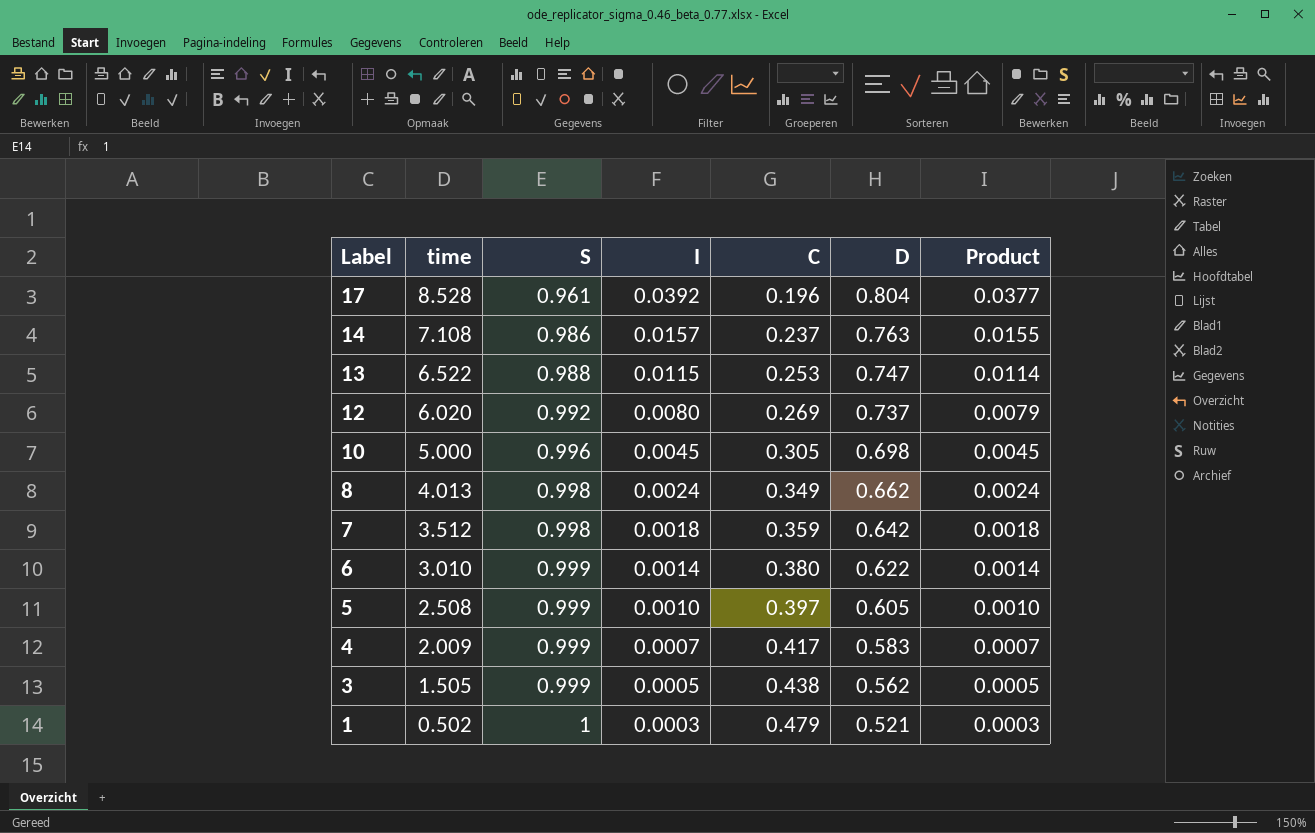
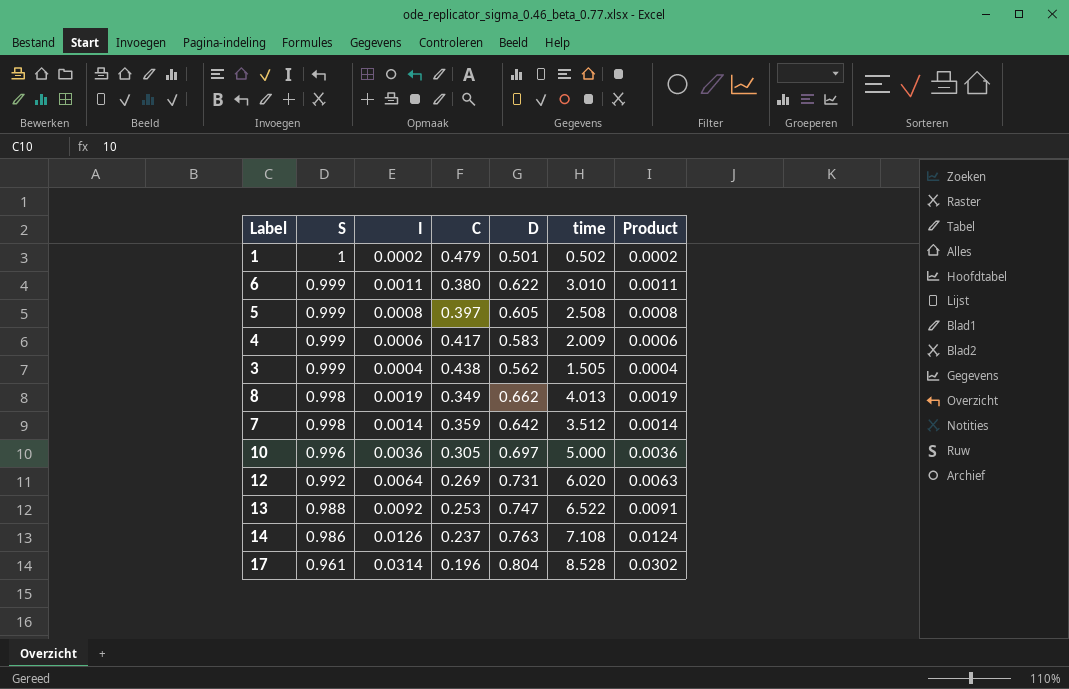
row order: Label descending -> S descending
column time | position: 2 -> 6
1 | I: 0.0003 -> 0.0002
1 | D: 0.521 -> 0.501
1 | Product: 0.0003 -> 0.0002
6 | I: 0.0014 -> 0.0011
6 | Product: 0.0014 -> 0.0011
5 | I: 0.0010 -> 0.0008
5 | Product: 0.0010 -> 0.0008
4 | I: 0.0007 -> 0.0006
4 | Product: 0.0007 -> 0.0006
3 | I: 0.0005 -> 0.0004
3 | Product: 0.0005 -> 0.0004
8 | I: 0.0024 -> 0.0019
8 | Product: 0.0024 -> 0.0019
7 | I: 0.0018 -> 0.0014
7 | Product: 0.0018 -> 0.0014
10 | I: 0.0045 -> 0.0036
10 | D: 0.698 -> 0.697
10 | Product: 0.0045 -> 0.0036
12 | I: 0.0080 -> 0.0064
12 | D: 0.737 -> 0.731
12 | Product: 0.0079 -> 0.0063
13 | I: 0.0115 -> 0.0092
13 | Product: 0.0114 -> 0.0091
14 | I: 0.0157 -> 0.0126
14 | Product: 0.0155 -> 0.0124
17 | I: 0.0392 -> 0.0314
17 | Product: 0.0377 -> 0.0302

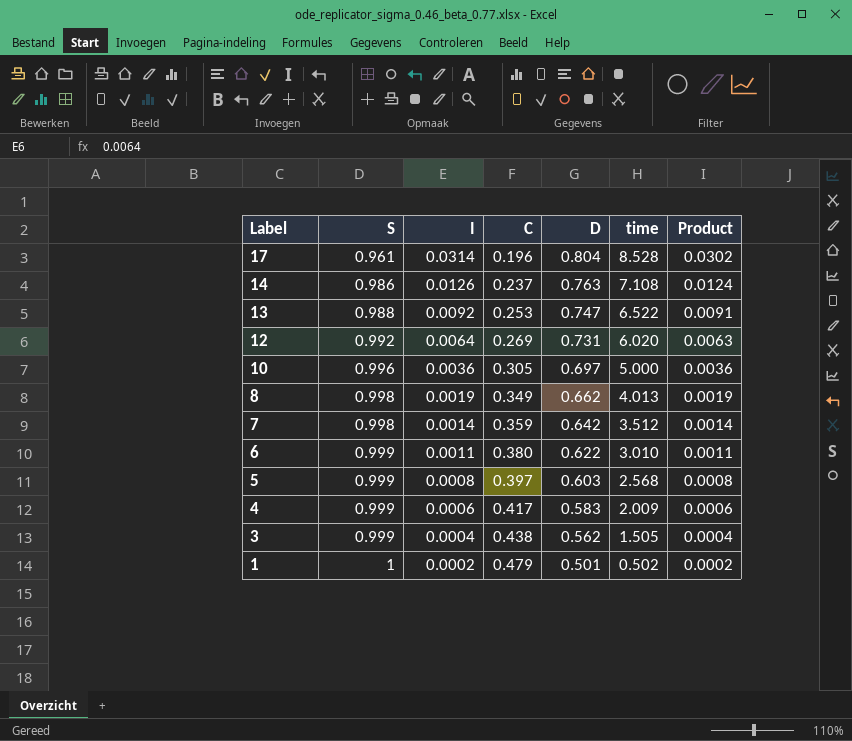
row order: S descending -> Label descending
5 | D: 0.605 -> 0.603
5 | time: 2.508 -> 2.568

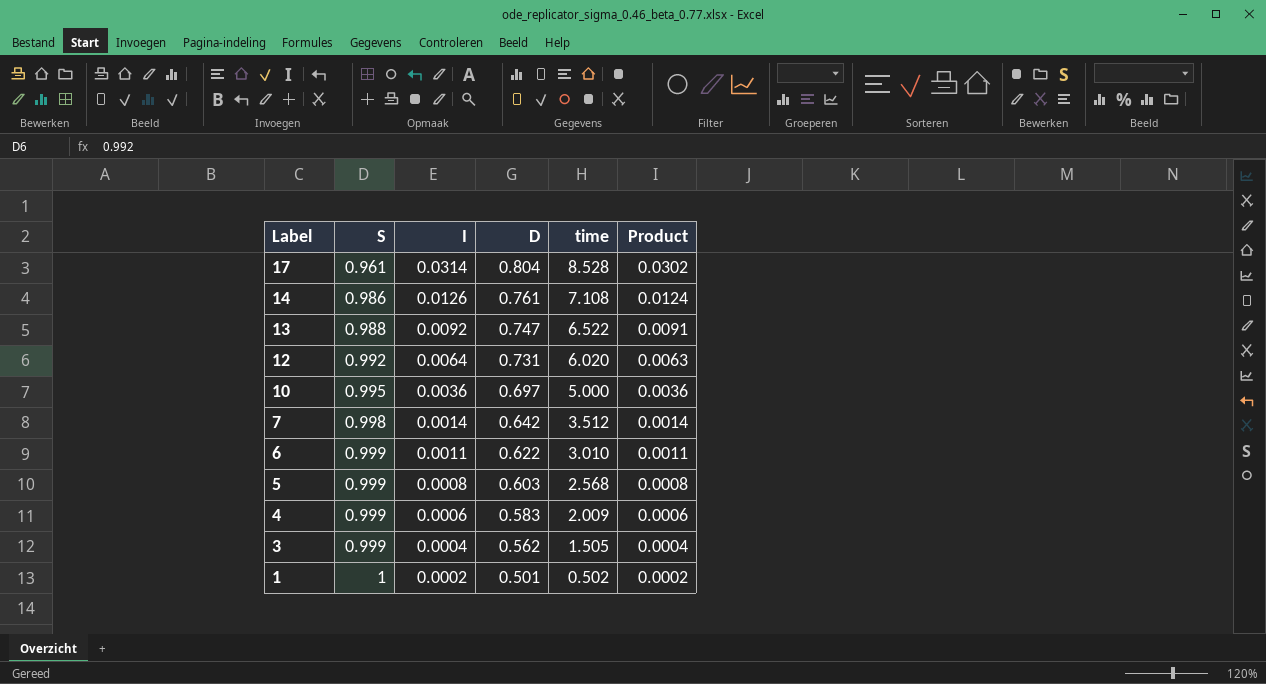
column C | position: 4 -> none
row 8: 0.998 | 0.0019 | 0.349 | 0.662 | 4.013 | 0.0019 -> none
14 | D: 0.763 -> 0.761
10 | S: 0.996 -> 0.995

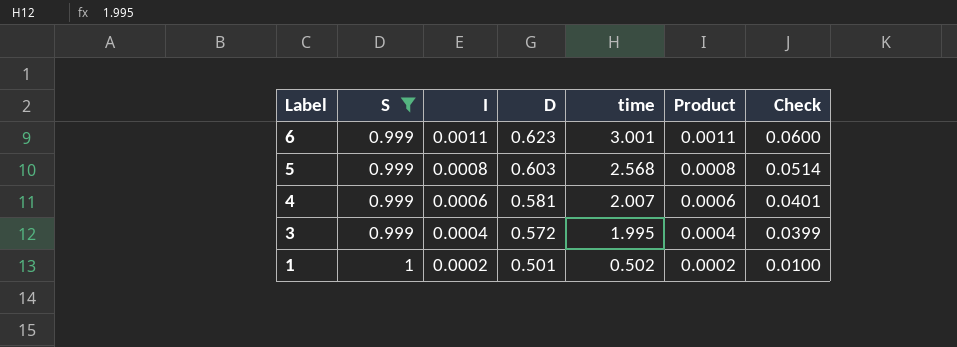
filter: none -> S >= 0.999
column Check | formula: none -> [time] * 0.02
6 | D: 0.622 -> 0.623
6 | time: 3.010 -> 3.001
4 | D: 0.583 -> 0.581
4 | time: 2.009 -> 2.007
3 | D: 0.562 -> 0.572
3 | time: 1.505 -> 1.995

